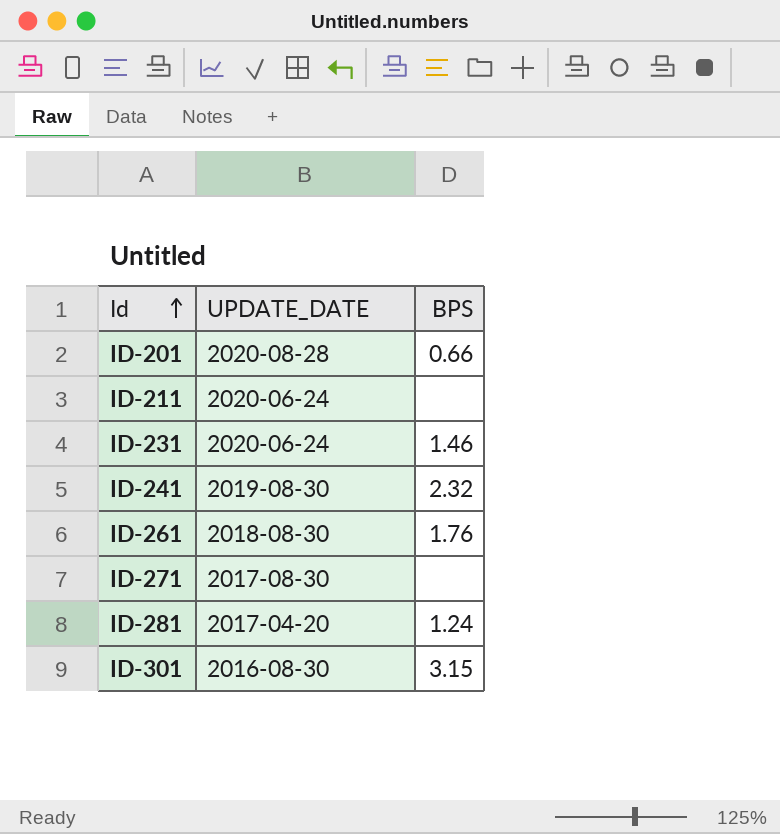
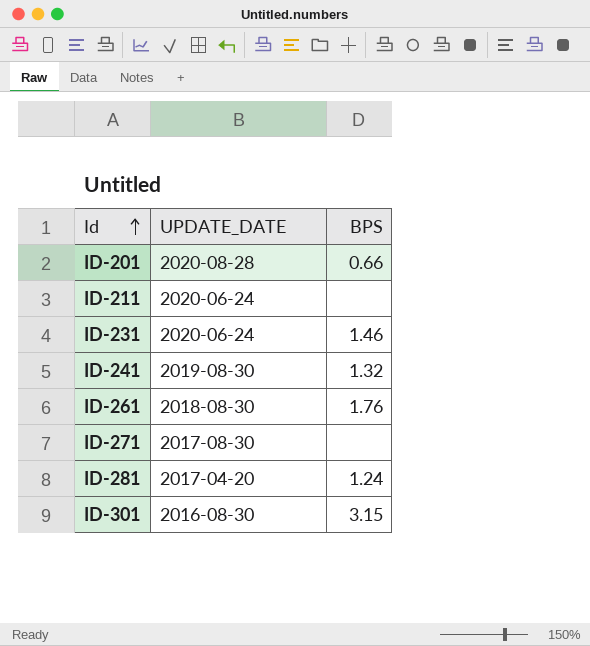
ID-241 | BPS: 2.32 -> 1.32

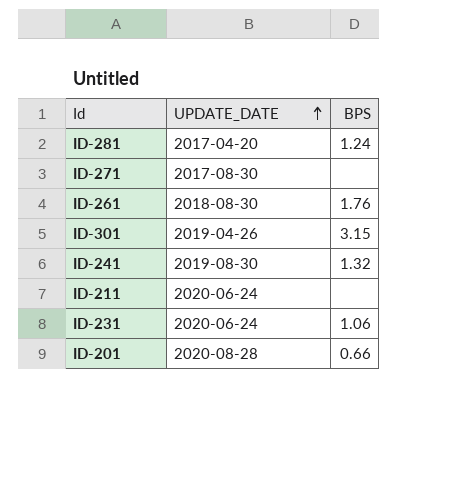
row order: Id ascending -> UPDATE_DATE ascending
ID-301 | UPDATE_DATE: 2016-08-30 -> 2019-04-26
ID-231 | BPS: 1.46 -> 1.06

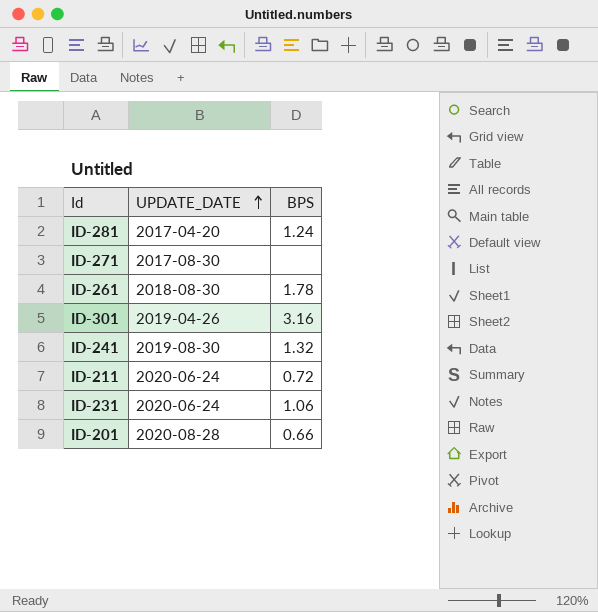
ID-261 | BPS: 1.76 -> 1.78
ID-301 | BPS: 3.15 -> 3.16
ID-211 | BPS: none -> 0.72

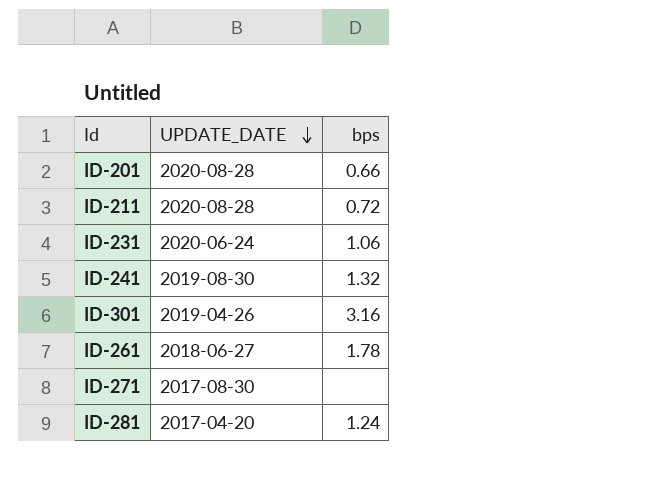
row order: UPDATE_DATE ascending -> UPDATE_DATE descending
column name: BPS -> bps
ID-211 | UPDATE_DATE: 2020-06-24 -> 2020-08-28
ID-261 | UPDATE_DATE: 2018-08-30 -> 2018-06-27

